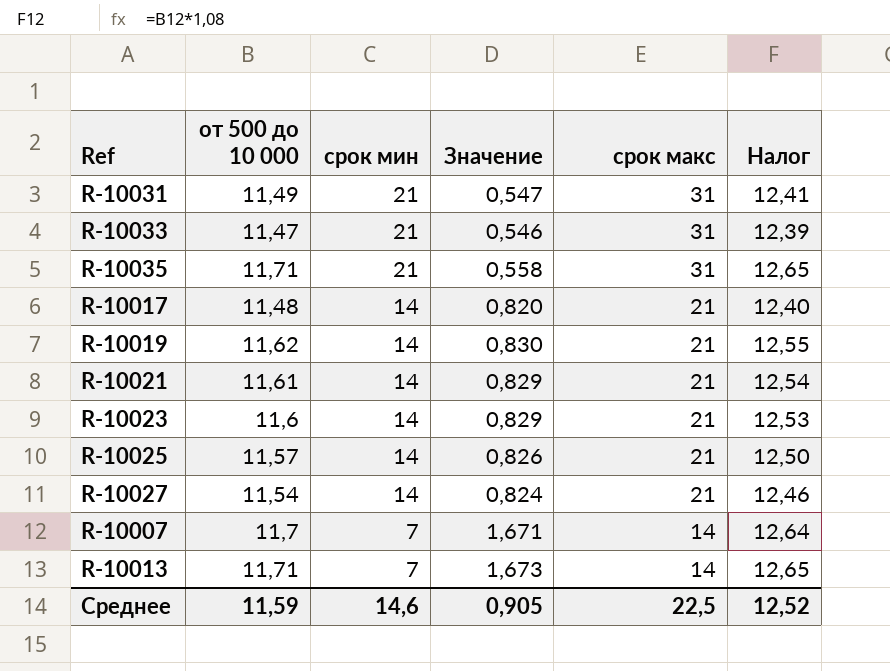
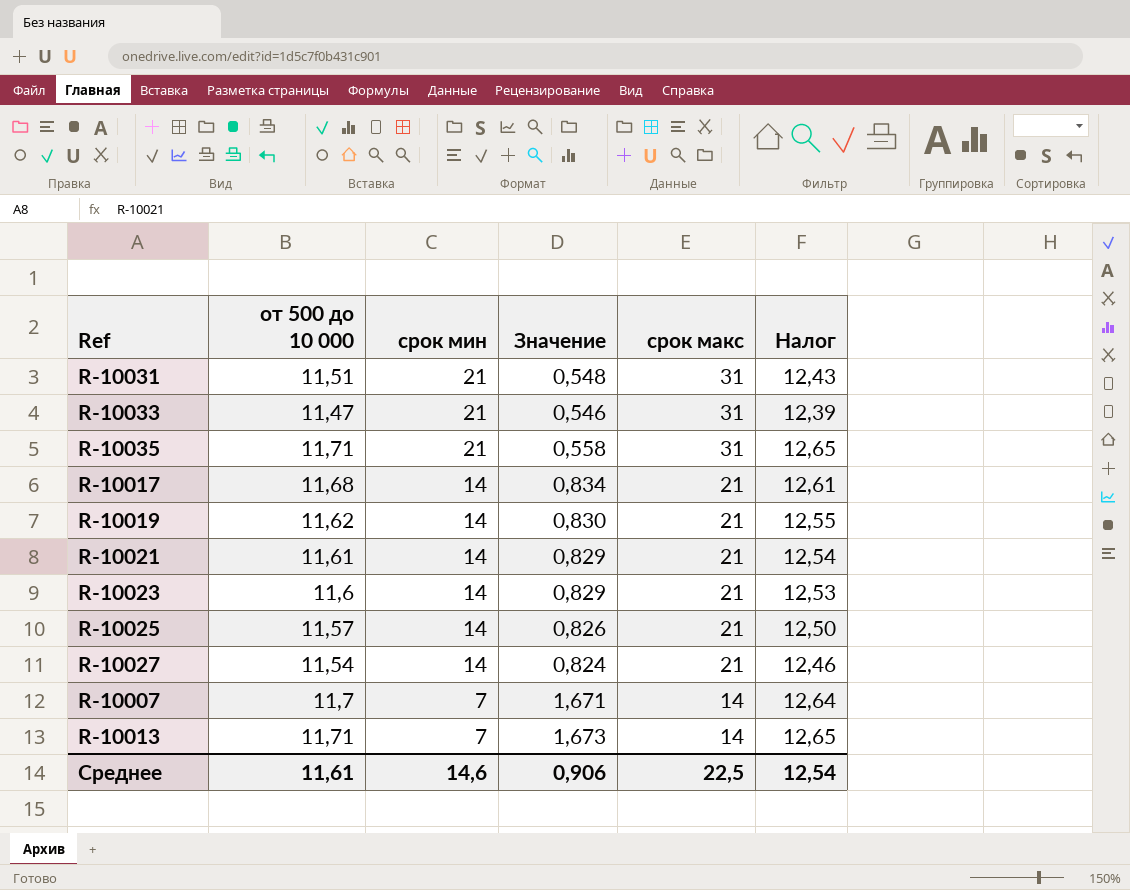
R-10031 | от 500 до 10 000: 11,49 -> 11,51
R-10031 | Значение: 0,547 -> 0,548
R-10031 | Налог: 12,41 -> 12,43
R-10017 | от 500 до 10 000: 11,48 -> 11,68
R-10017 | Значение: 0,820 -> 0,834
R-10017 | Налог: 12,40 -> 12,61
Среднее | от 500 до 10 000: 11,59 -> 11,61
Среднее | Значение: 0,905 -> 0,906
Среднее | Налог: 12,52 -> 12,54

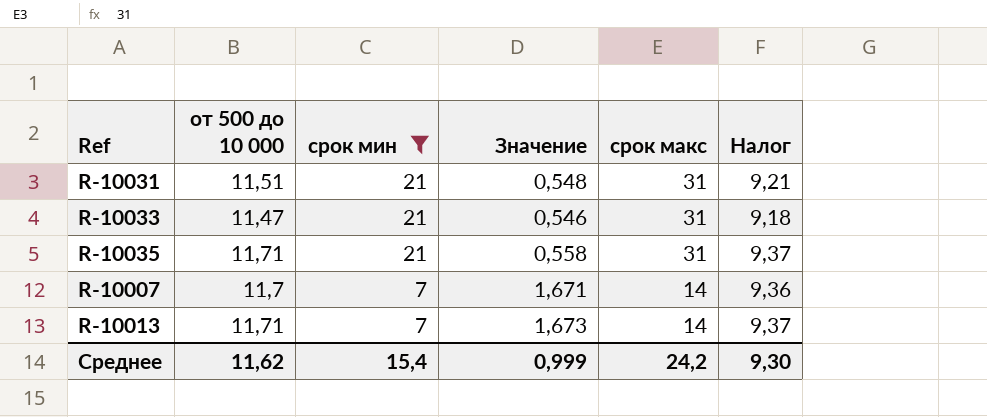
filter: none -> срок мин != 14
column Налог | formula: [от 500 до 10 000] * 1,08 -> [от 500 до 10 000] * 0,8
Среднее | от 500 до 10 000: 11,61 -> 11,62
Среднее | срок мин: 14,6 -> 15,4
Среднее | Значение: 0,906 -> 0,999
Среднее | срок макс: 22,5 -> 24,2
Среднее | Налог: 12,54 -> 9,30

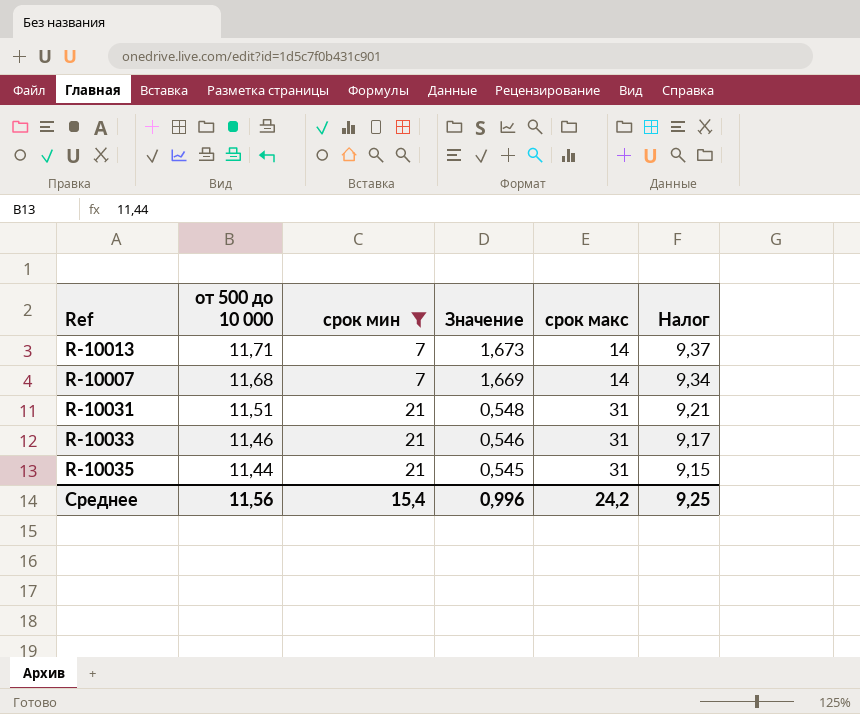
row order: срок мин descending -> от 500 до 10 000 descending
R-10007 | от 500 до 10 000: 11,7 -> 11,68
R-10007 | Значение: 1,671 -> 1,669
R-10007 | Налог: 9,36 -> 9,34
R-10033 | от 500 до 10 000: 11,47 -> 11,46
R-10033 | Налог: 9,18 -> 9,17
R-10035 | от 500 до 10 000: 11,71 -> 11,44
R-10035 | Значение: 0,558 -> 0,545
R-10035 | Налог: 9,37 -> 9,15
Среднее | от 500 до 10 000: 11,62 -> 11,56
Среднее | Значение: 0,999 -> 0,996
Среднее | Налог: 9,30 -> 9,25

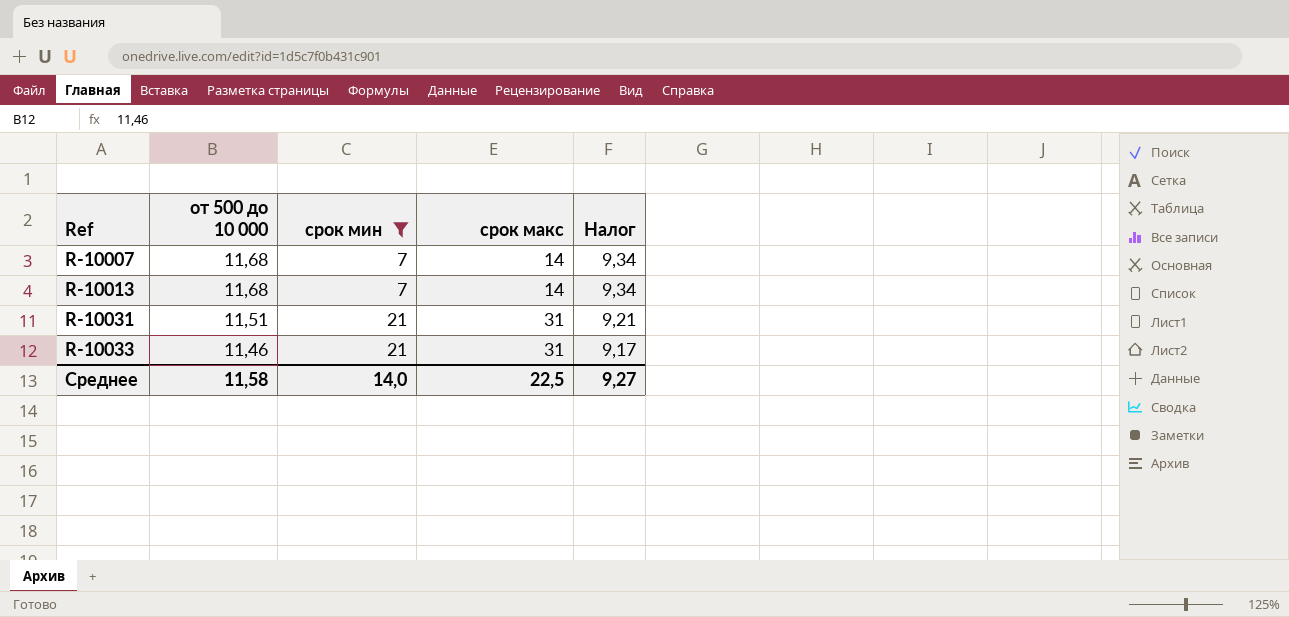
row order: от 500 до 10 000 descending -> Ref ascending
column Значение | formula: [от 500 до 10 000] / [срок мин] -> none
row R-10035: 11,44 | 21 | 0,545 | 31 | 9,15 -> none
R-10013 | от 500 до 10 000: 11,71 -> 11,68
R-10013 | Налог: 9,37 -> 9,34
Среднее | от 500 до 10 000: 11,56 -> 11,58
Среднее | срок мин: 15,4 -> 14,0
Среднее | срок макс: 24,2 -> 22,5
Среднее | Налог: 9,25 -> 9,27

